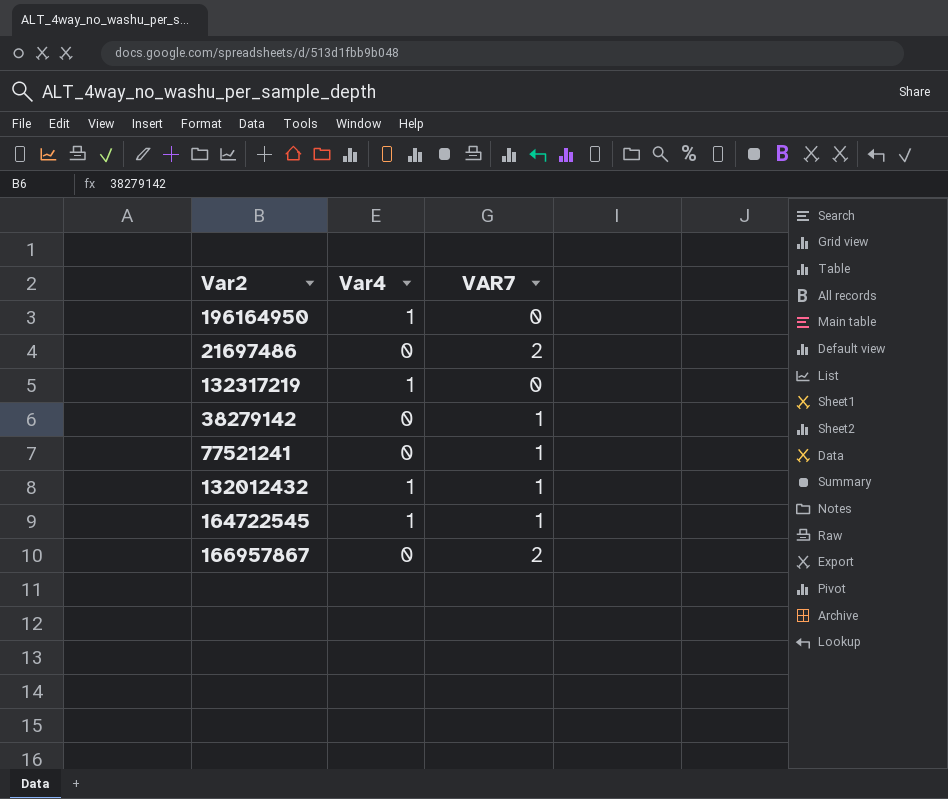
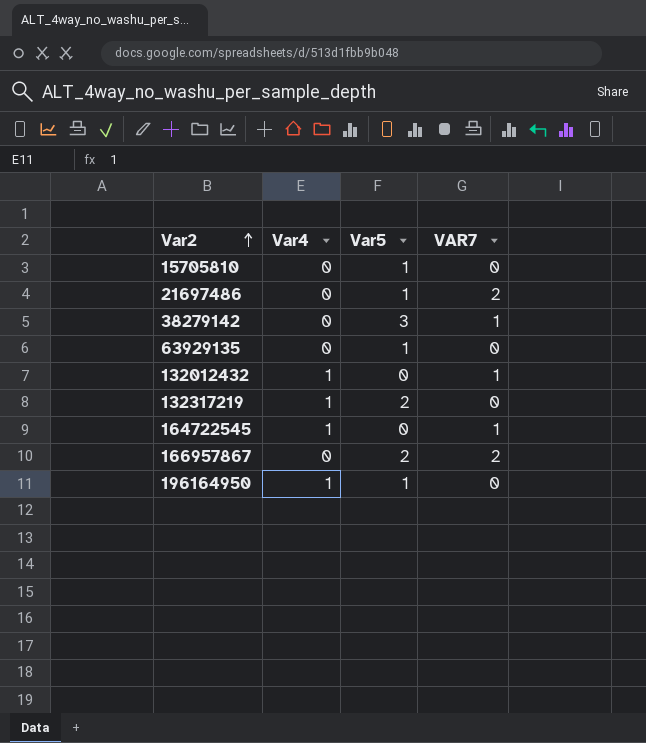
row order: none -> Var2 ascending
column Var5 | position: none -> 3
row 77521241: 0 | 1 -> none
row 15705810: none -> 0 | 1 | 0
row 63929135: none -> 0 | 1 | 0

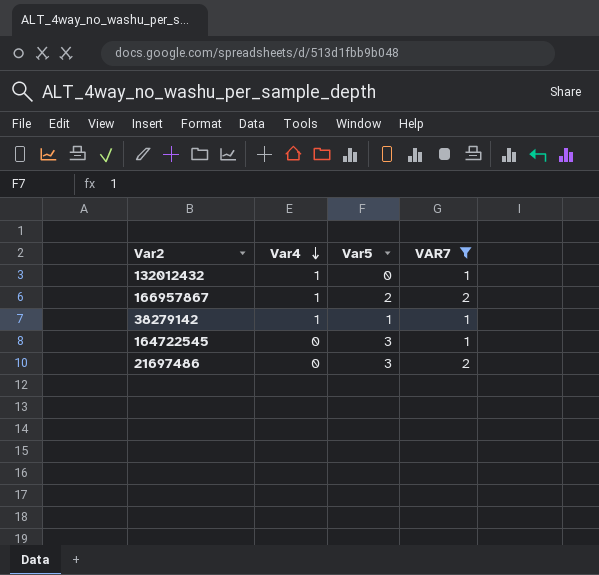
filter: none -> VAR7 != 0
row order: Var2 ascending -> Var4 descending
166957867 | Var4: 0 -> 1
38279142 | Var4: 0 -> 1
38279142 | Var5: 3 -> 1
164722545 | Var4: 1 -> 0
164722545 | Var5: 0 -> 3
21697486 | Var5: 1 -> 3

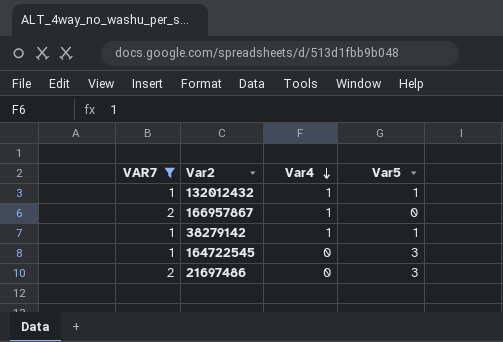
column VAR7 | position: 4 -> 1
132012432 | Var5: 0 -> 1
166957867 | Var5: 2 -> 0

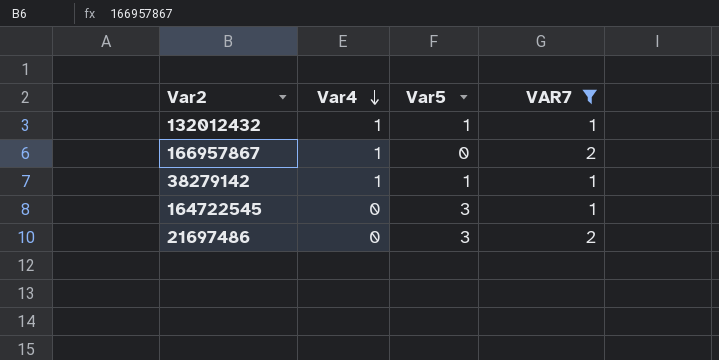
column VAR7 | position: 1 -> 4

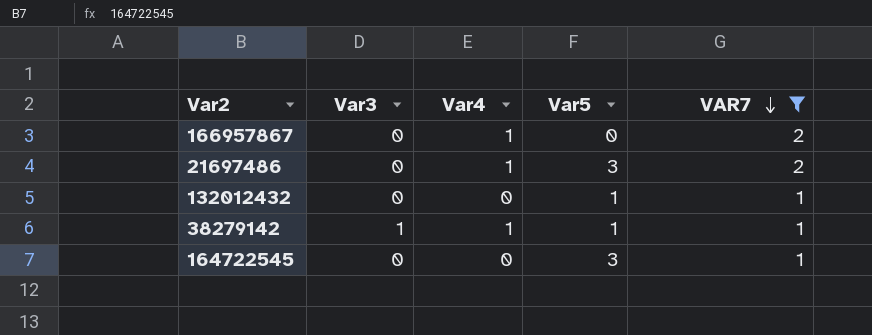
row order: Var4 descending -> VAR7 descending
column Var3 | position: none -> 2
21697486 | Var4: 0 -> 1
132012432 | Var4: 1 -> 0

